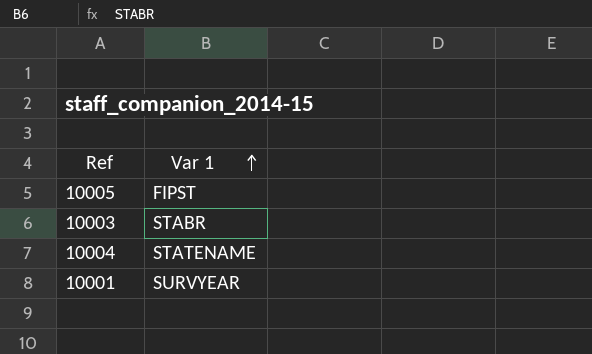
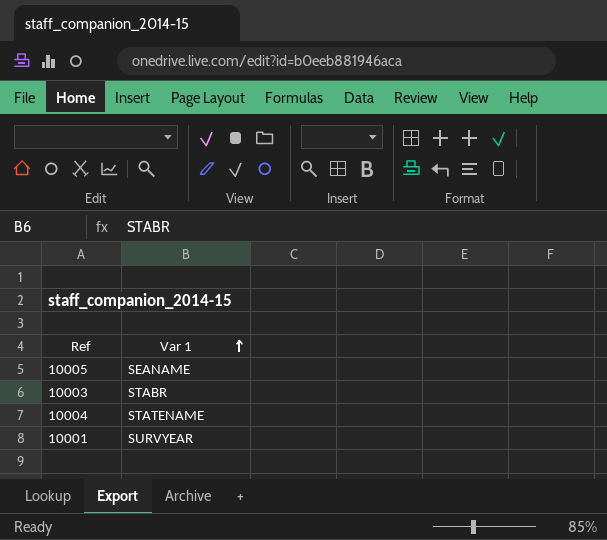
10005 | Var 1: FIPST -> SEANAME

